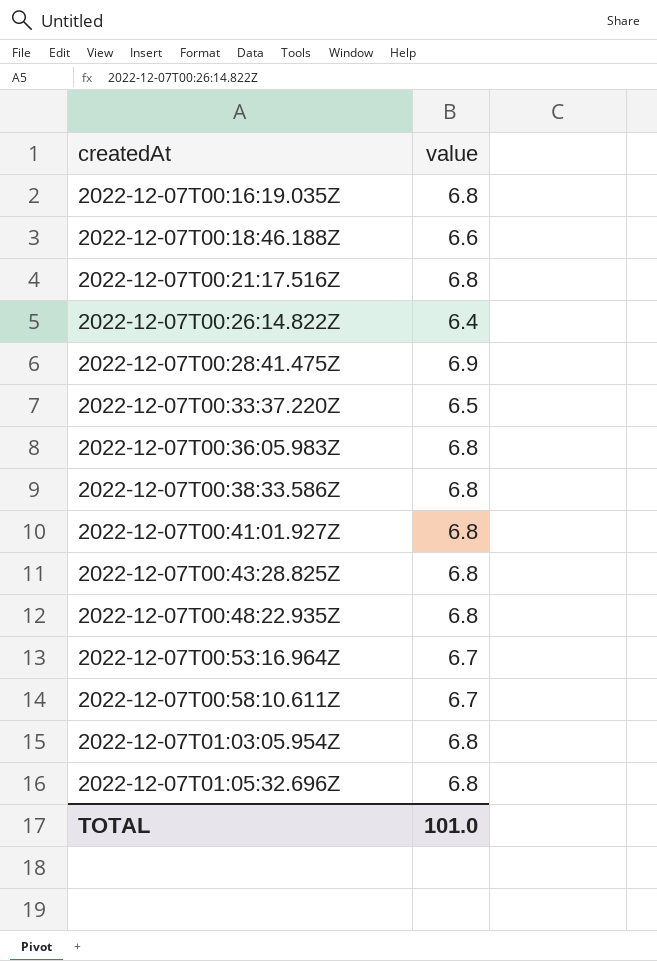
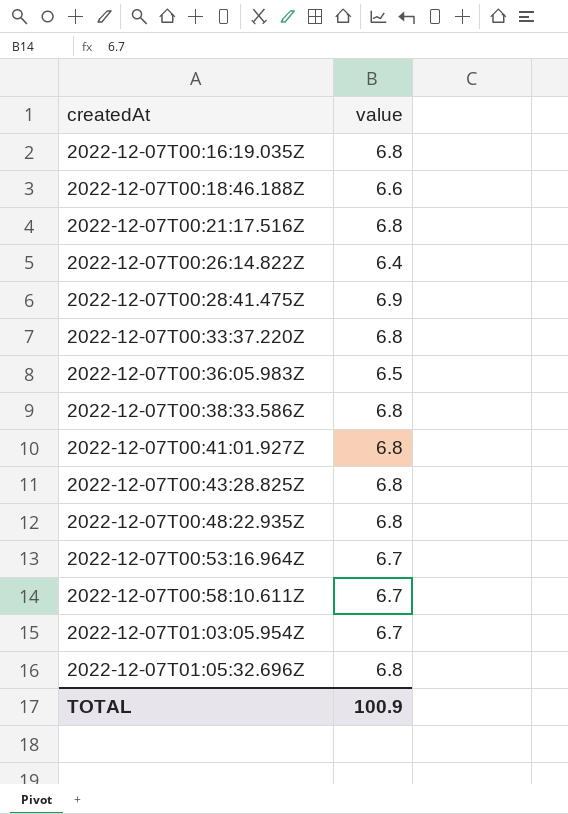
2022-12-07T00:33:37.220Z | value: 6.5 -> 6.8
2022-12-07T00:36:05.983Z | value: 6.8 -> 6.5
2022-12-07T01:03:05.954Z | value: 6.8 -> 6.7
TOTAL | value: 101.0 -> 100.9

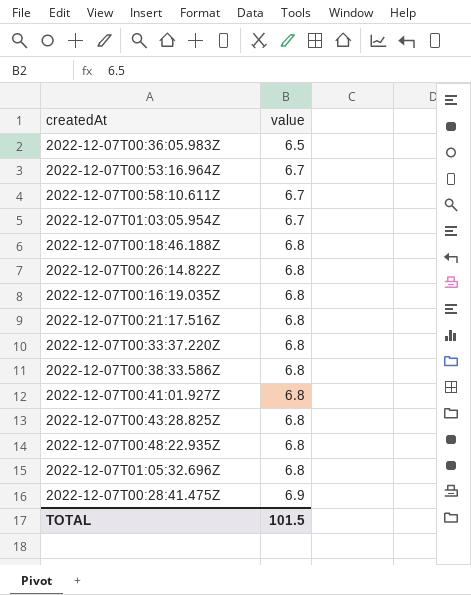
row order: createdAt ascending -> value ascending
2022-12-07T00:18:46.188Z | value: 6.6 -> 6.8
2022-12-07T00:26:14.822Z | value: 6.4 -> 6.8
TOTAL | value: 100.9 -> 101.5

